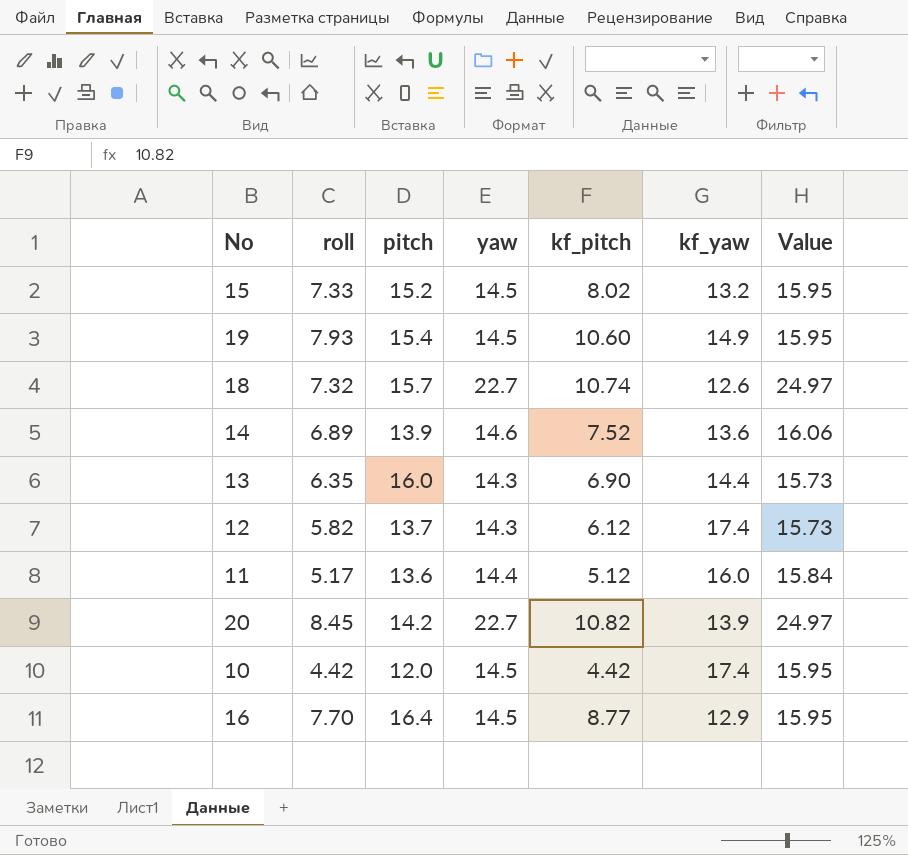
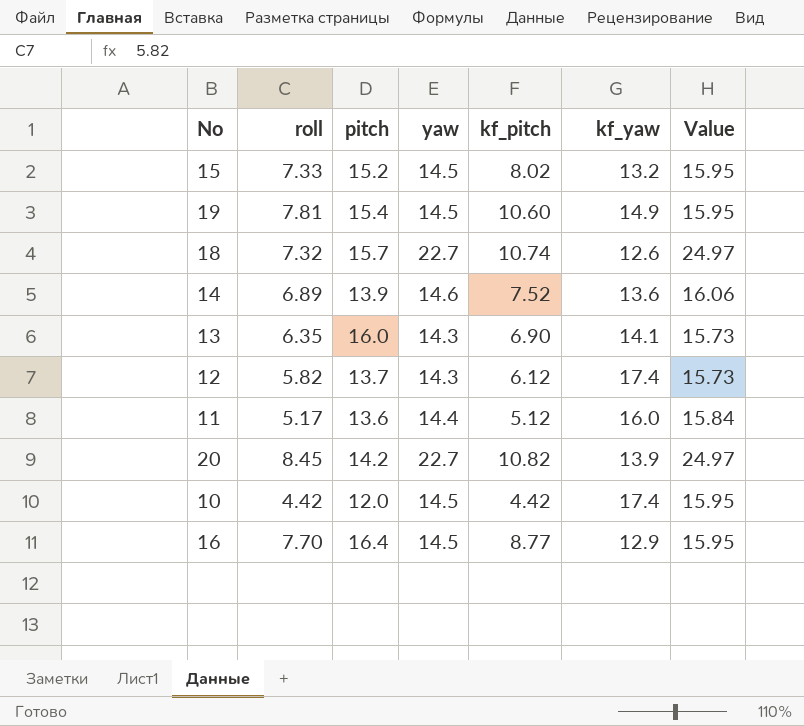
19 | roll: 7.93 -> 7.81
13 | kf_yaw: 14.4 -> 14.1

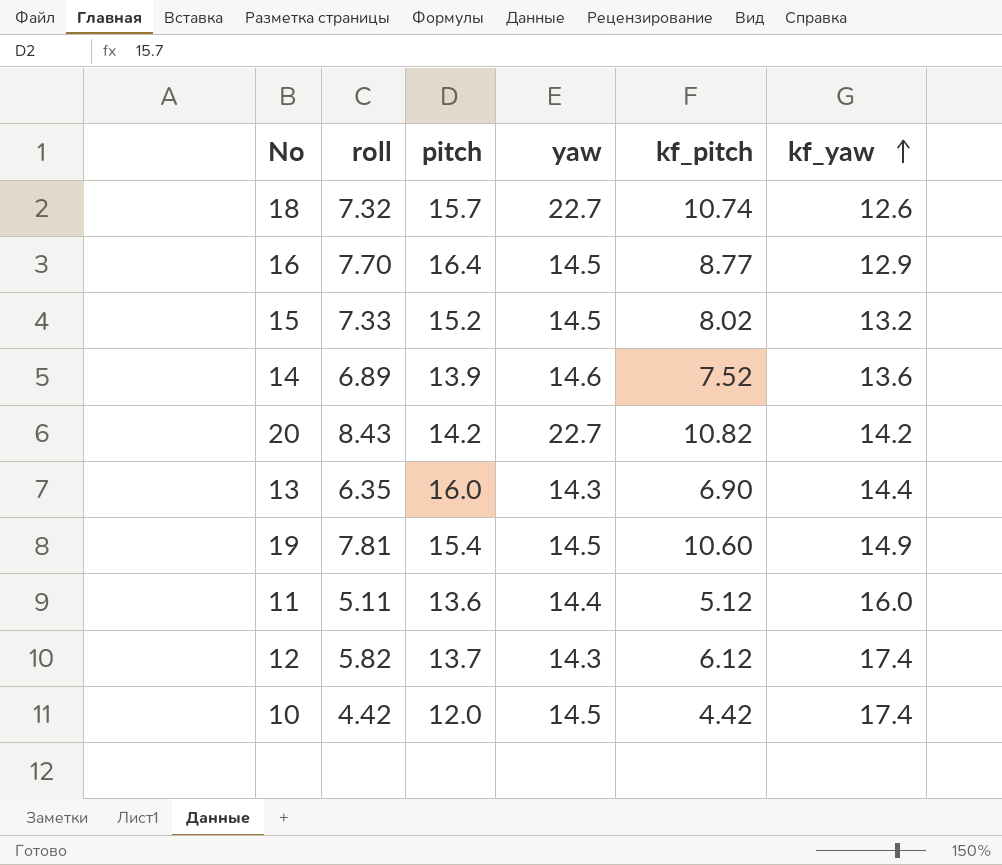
row order: none -> kf_yaw ascending
column Value | formula: [yaw] * 1.1 -> none
20 | roll: 8.45 -> 8.43
20 | kf_yaw: 13.9 -> 14.2
13 | kf_yaw: 14.1 -> 14.4
11 | roll: 5.17 -> 5.11

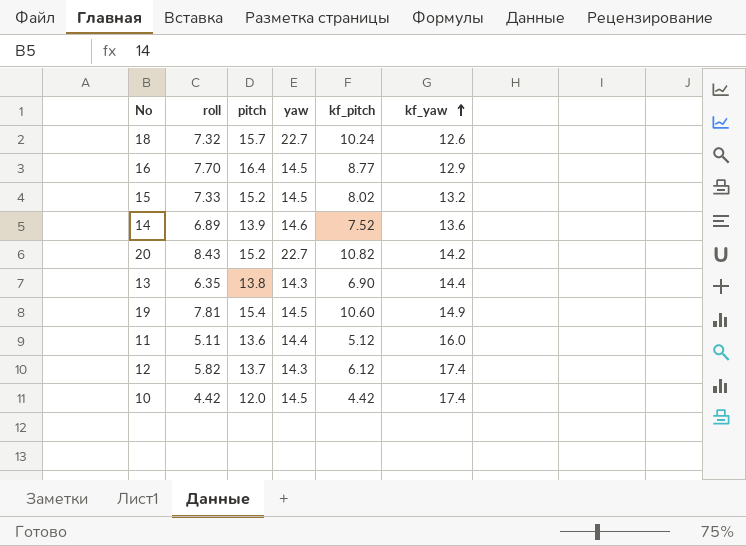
18 | kf_pitch: 10.74 -> 10.24
20 | pitch: 14.2 -> 15.2
13 | pitch: 16.0 -> 13.8

